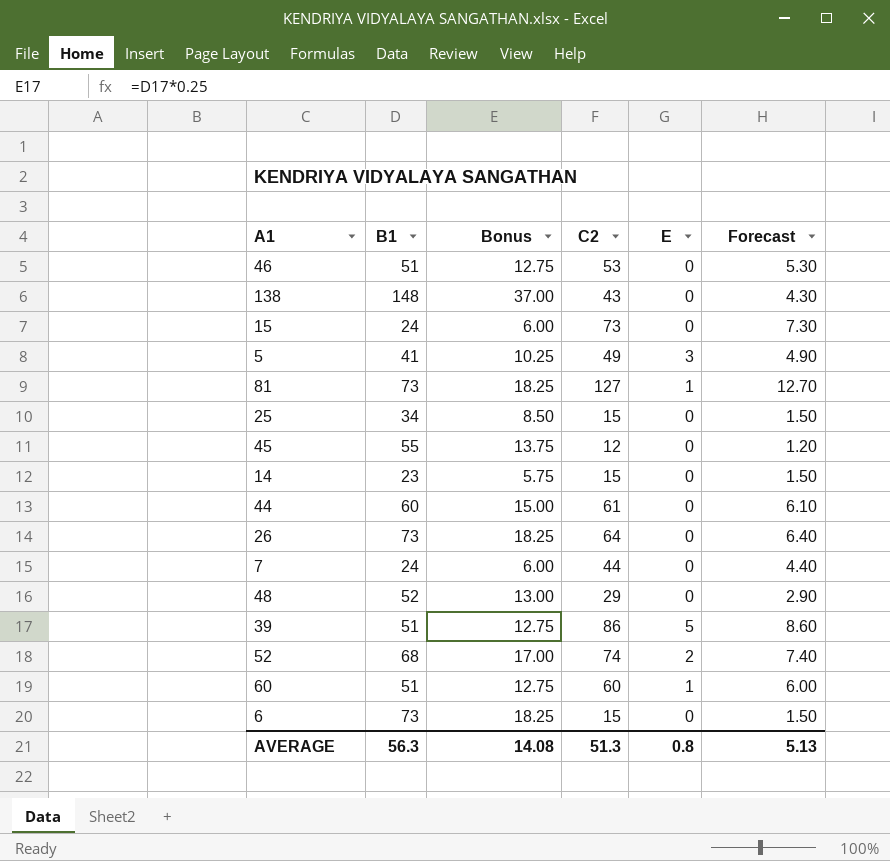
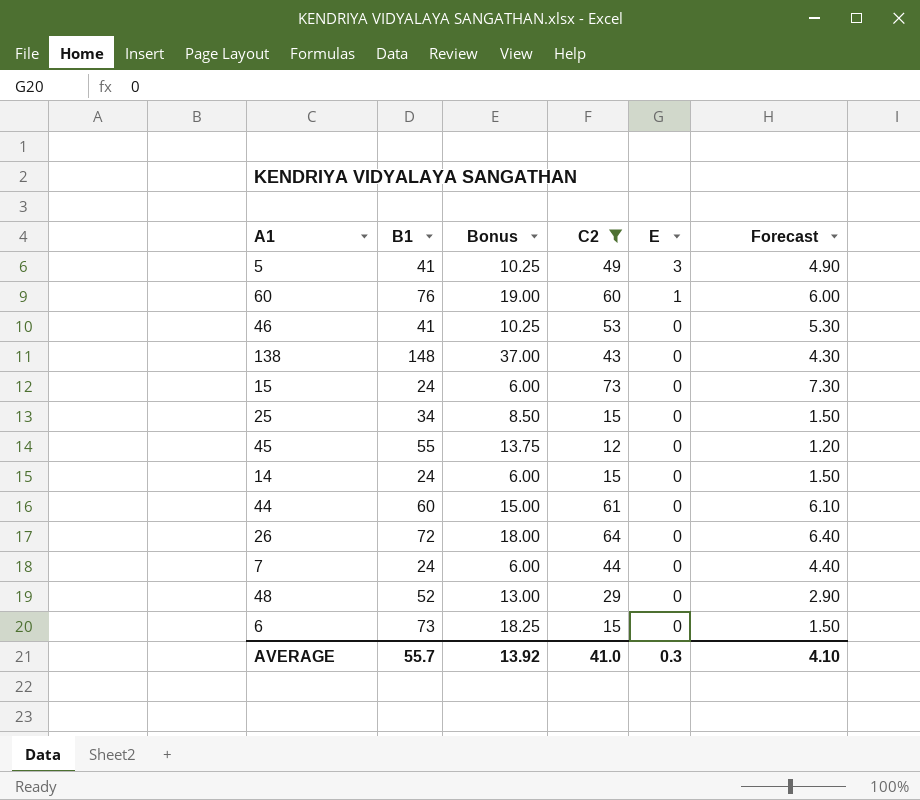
filter: none -> C2 <= 73
row order: none -> E descending
60 | B1: 51 -> 76
60 | Bonus: 12.75 -> 19.00
46 | B1: 51 -> 41
46 | Bonus: 12.75 -> 10.25
14 | B1: 23 -> 24
14 | Bonus: 5.75 -> 6.00
26 | B1: 73 -> 72
26 | Bonus: 18.25 -> 18.00
AVERAGE | B1: 56.3 -> 55.7
AVERAGE | Bonus: 14.08 -> 13.92
AVERAGE | C2: 51.3 -> 41.0
AVERAGE | E: 0.8 -> 0.3
AVERAGE | Forecast: 5.13 -> 4.10

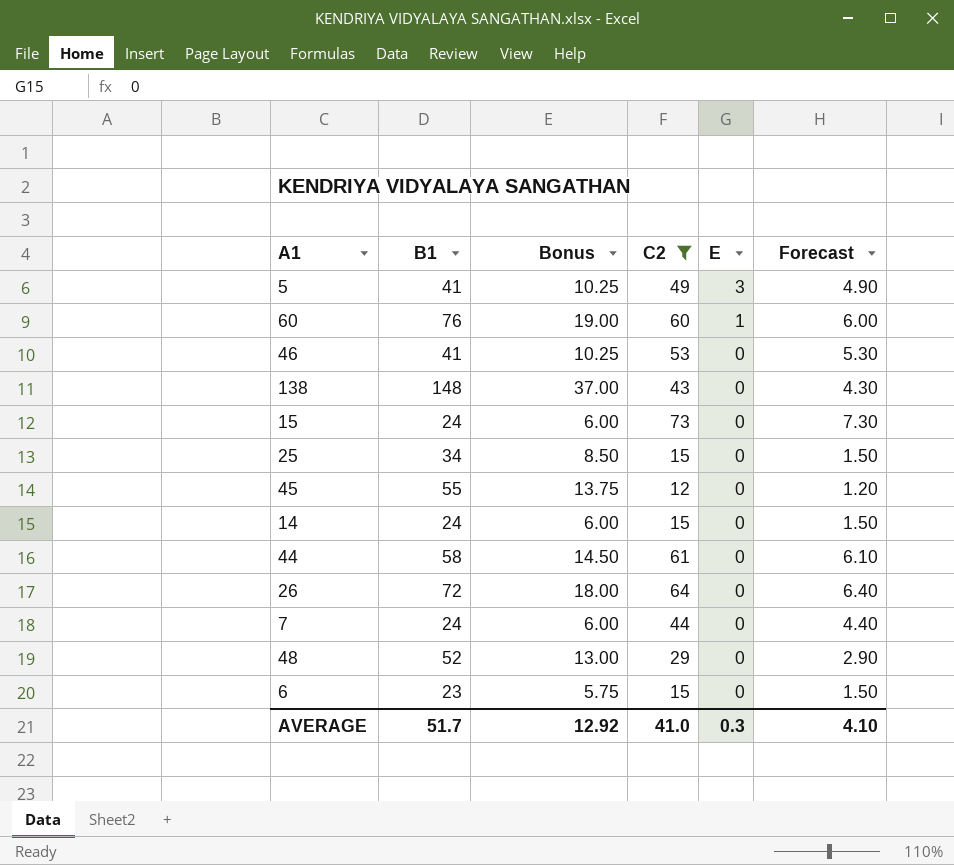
44 | B1: 60 -> 58
44 | Bonus: 15.00 -> 14.50
6 | B1: 73 -> 23
6 | Bonus: 18.25 -> 5.75
AVERAGE | B1: 55.7 -> 51.7
AVERAGE | Bonus: 13.92 -> 12.92

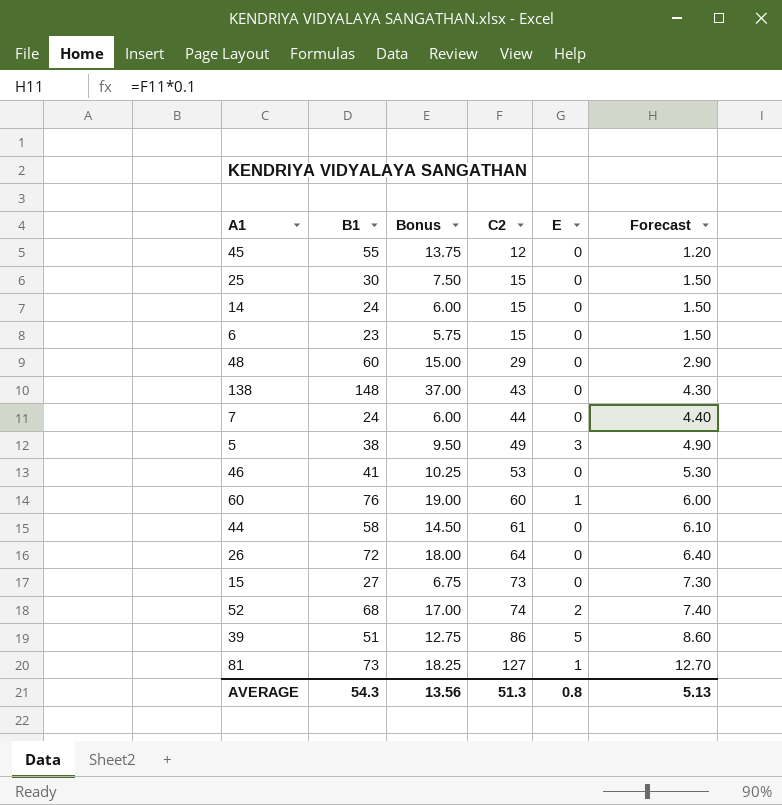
filter: C2 <= 73 -> none
row order: E descending -> C2 ascending
25 | B1: 34 -> 30
25 | Bonus: 8.50 -> 7.50
48 | B1: 52 -> 60
48 | Bonus: 13.00 -> 15.00
5 | B1: 41 -> 38
5 | Bonus: 10.25 -> 9.50
15 | B1: 24 -> 27
15 | Bonus: 6.00 -> 6.75
AVERAGE | B1: 51.7 -> 54.3
AVERAGE | Bonus: 12.92 -> 13.56
AVERAGE | C2: 41.0 -> 51.3
AVERAGE | E: 0.3 -> 0.8
AVERAGE | Forecast: 4.10 -> 5.13

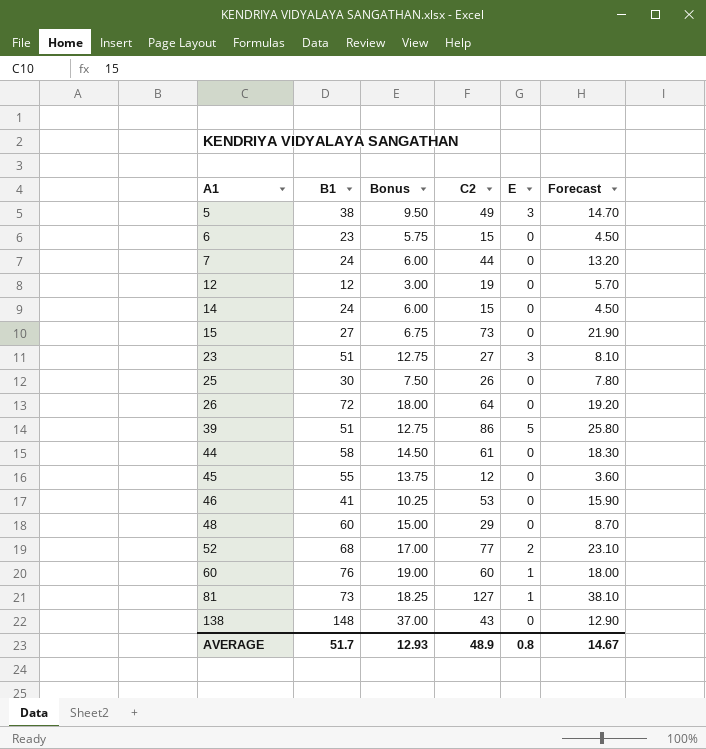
row order: C2 ascending -> A1 ascending
column Forecast | formula: [C2] * 0.1 -> [C2] * 0.3
row 12: none -> 12 | 3.00 | 19 | 0 | 5.70
row 23: none -> 51 | 12.75 | 27 | 3 | 8.10
25 | C2: 15 -> 26
52 | C2: 74 -> 77
AVERAGE | B1: 54.3 -> 51.7
AVERAGE | Bonus: 13.56 -> 12.93
AVERAGE | C2: 51.3 -> 48.9
AVERAGE | Forecast: 5.13 -> 14.67

